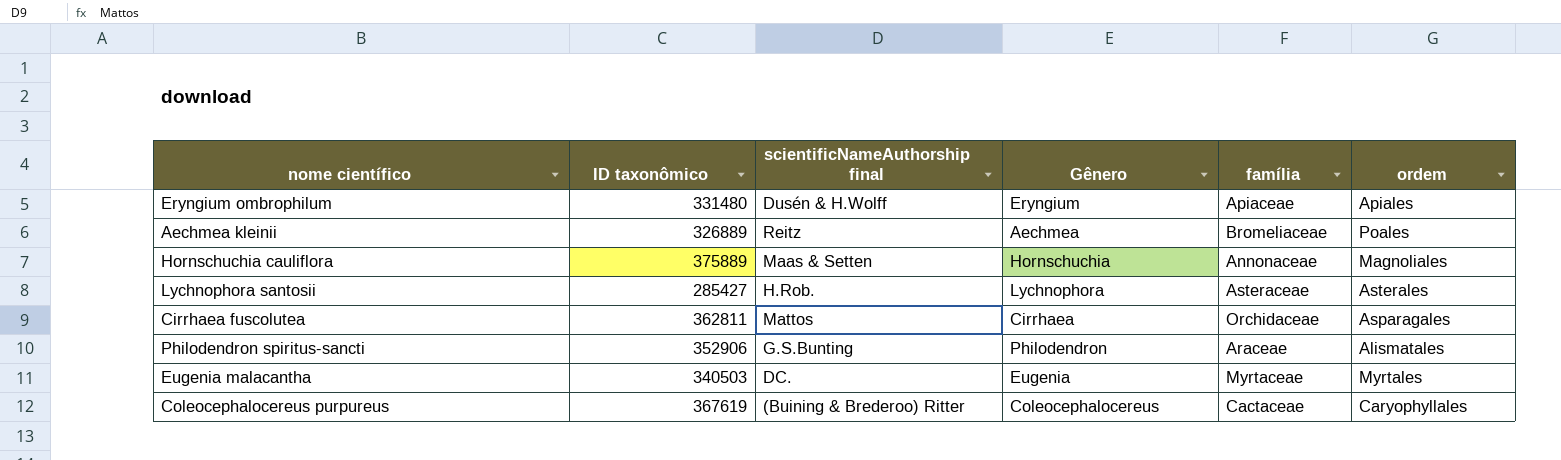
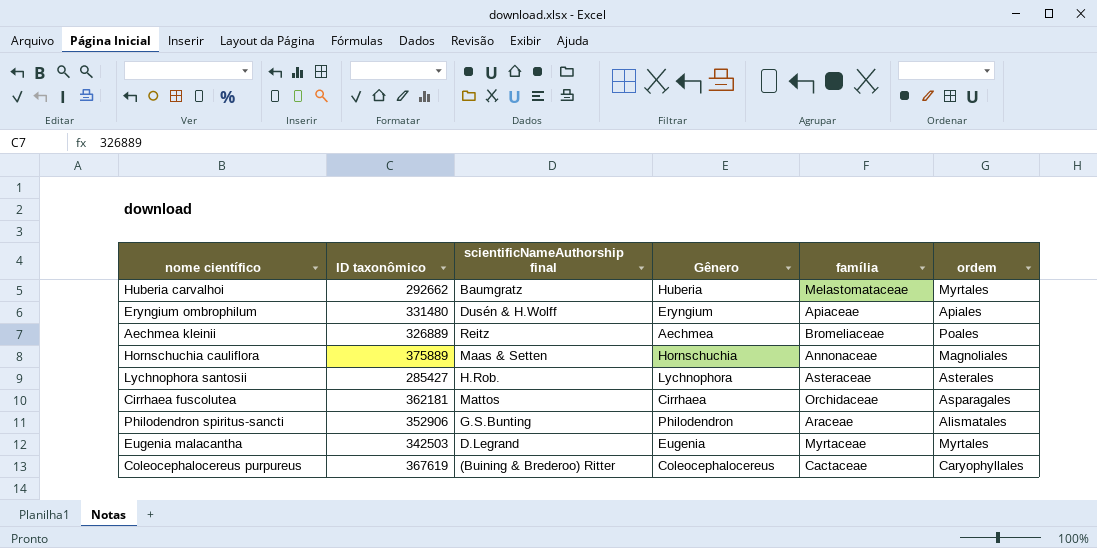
row Huberia carvalhoi: none -> 292662 | Baumgratz | Huberia | Melastomataceae | Myrtales
Cirrhaea fuscolutea | ID taxonômico: 362811 -> 362181
Eugenia malacantha | ID taxonômico: 340503 -> 342503
Eugenia malacantha | scientificNameAuthorship final: DC. -> D.Legrand

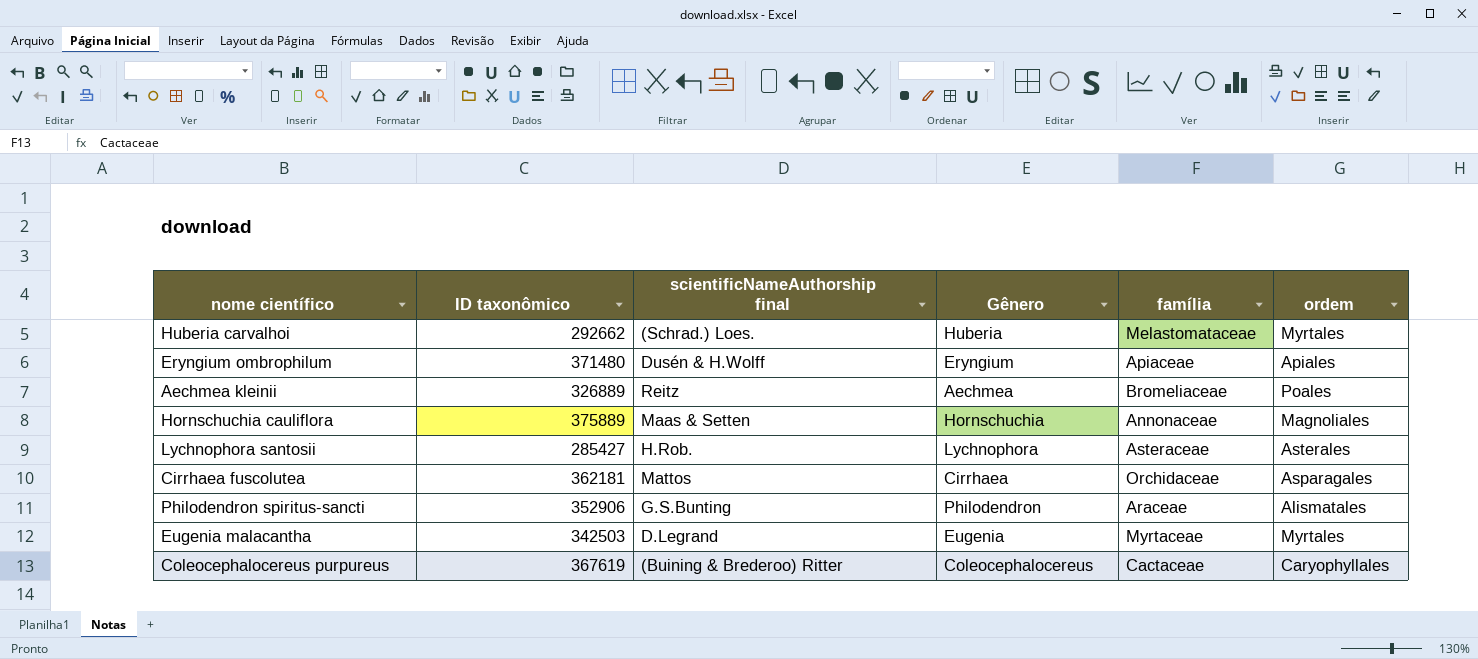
Huberia carvalhoi | scientificNameAuthorship final: Baumgratz -> (Schrad.) Loes.
Eryngium ombrophilum | ID taxonômico: 331480 -> 371480

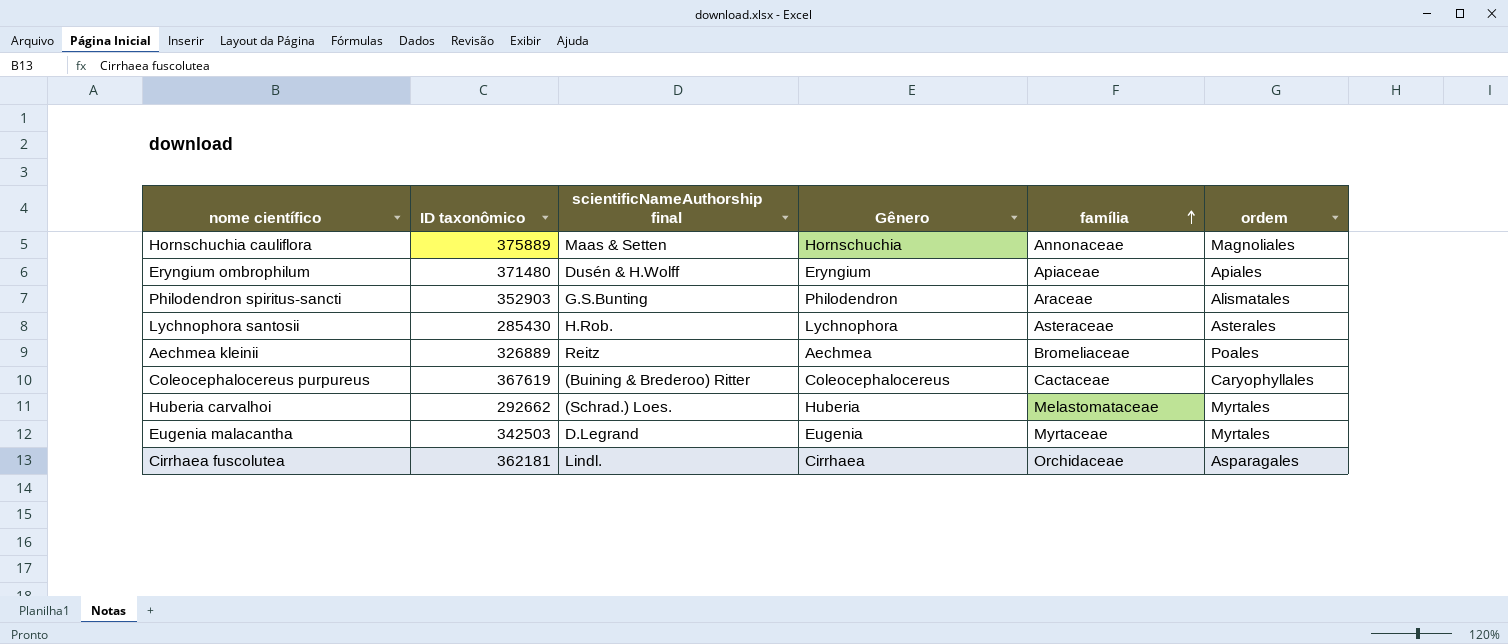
row order: none -> família ascending
Philodendron spiritus-sancti | ID taxonômico: 352906 -> 352903
Lychnophora santosii | ID taxonômico: 285427 -> 285430
Cirrhaea fuscolutea | scientificNameAuthorship final: Mattos -> Lindl.

